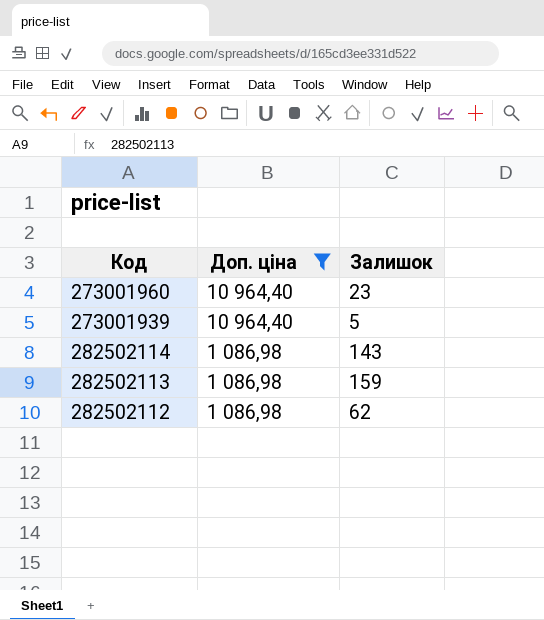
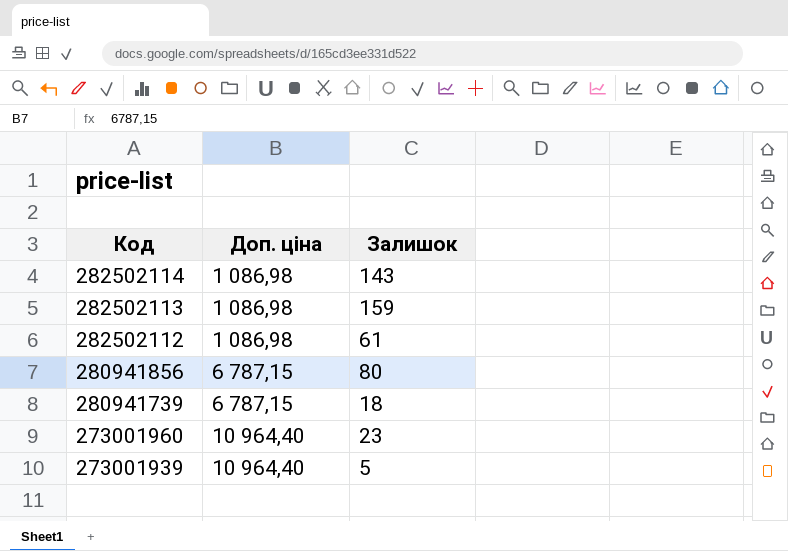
filter: Доп. ціна != 6 787,15 -> none
row order: Доп. ціна descending -> Код descending
282502112 | Залишок: 62 -> 61

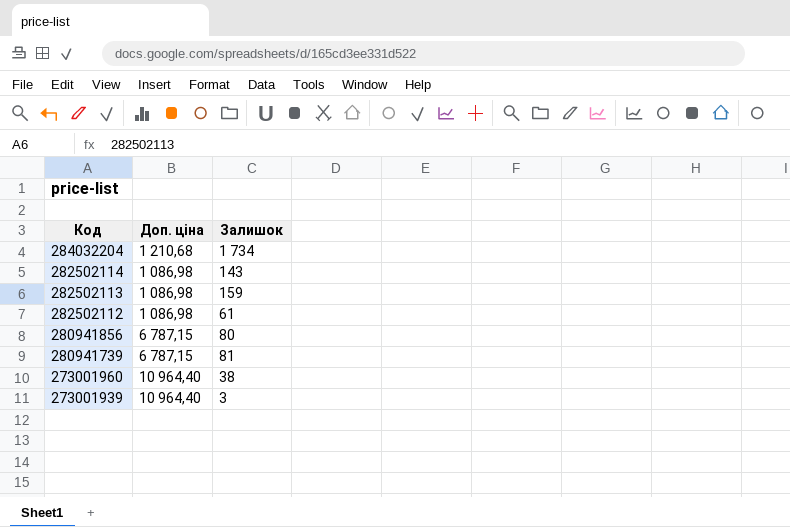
row 284032204: none -> 1 210,68 | 1 734
280941739 | Залишок: 18 -> 81
273001960 | Залишок: 23 -> 38
273001939 | Залишок: 5 -> 3

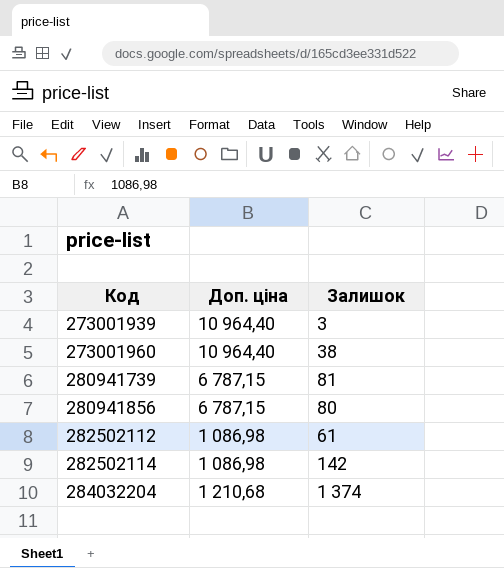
row order: Код descending -> Код ascending
row 282502113: 1 086,98 | 159 -> none
282502114 | Залишок: 143 -> 142
284032204 | Залишок: 1 734 -> 1 374

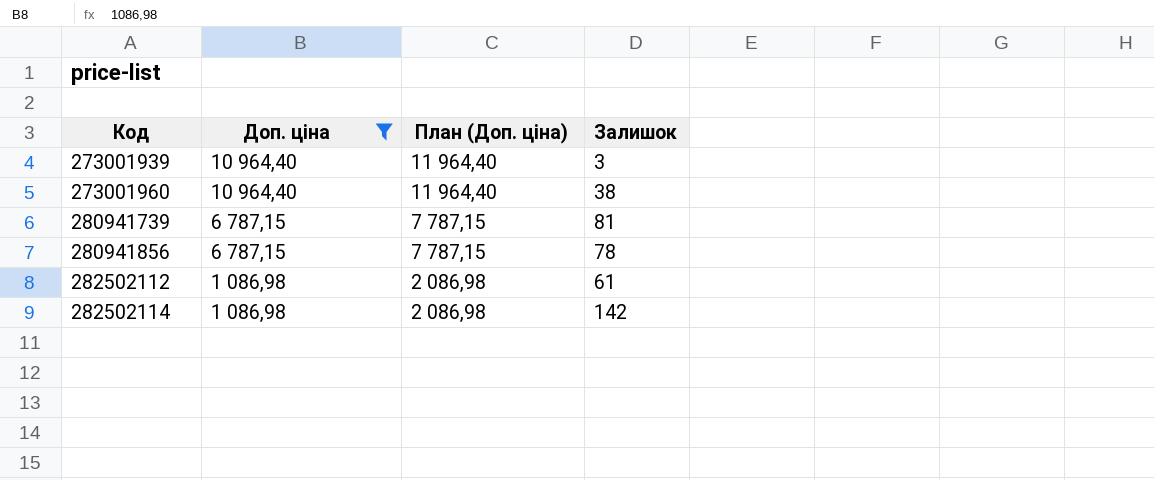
filter: none -> Доп. ціна != 1 210,68
column План (Доп. ціна) | formula: none -> [Доп. ціна] + 1000
280941856 | Залишок: 80 -> 78

